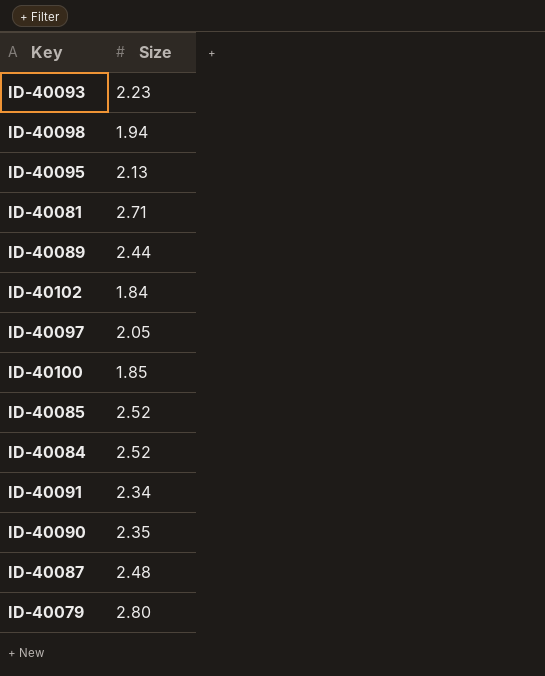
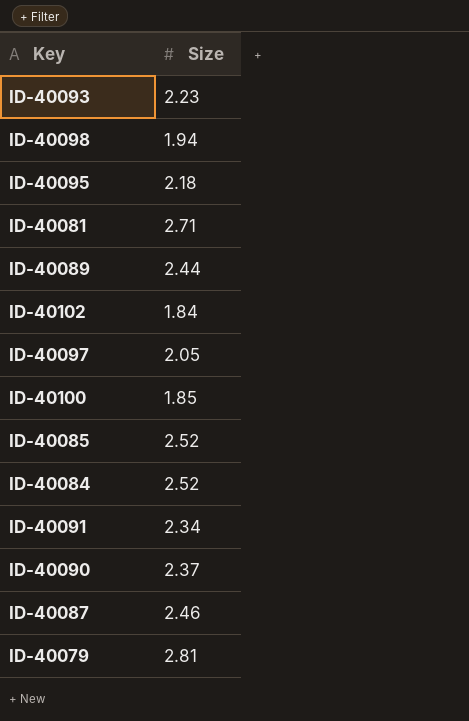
ID-40095 | Size: 2.13 -> 2.18
ID-40090 | Size: 2.35 -> 2.37
ID-40087 | Size: 2.48 -> 2.46
ID-40079 | Size: 2.80 -> 2.81

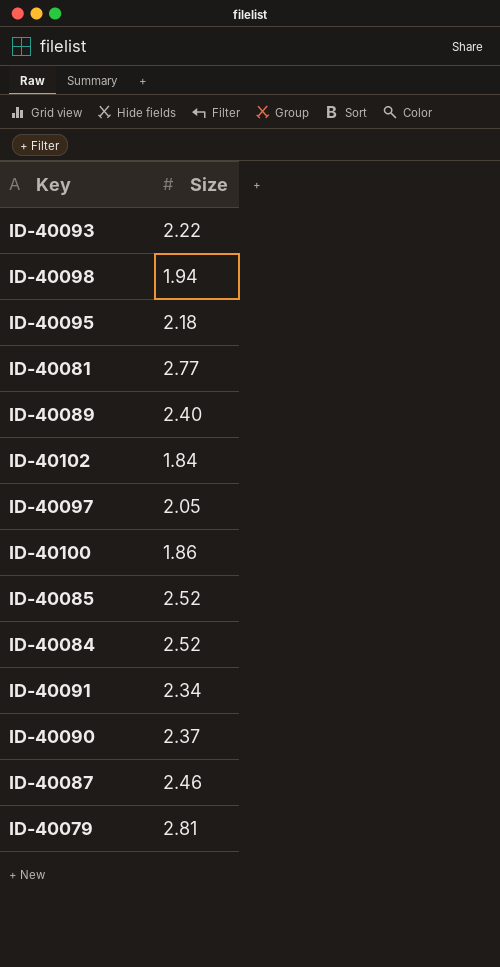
ID-40093 | Size: 2.23 -> 2.22
ID-40081 | Size: 2.71 -> 2.77
ID-40089 | Size: 2.44 -> 2.40
ID-40100 | Size: 1.85 -> 1.86

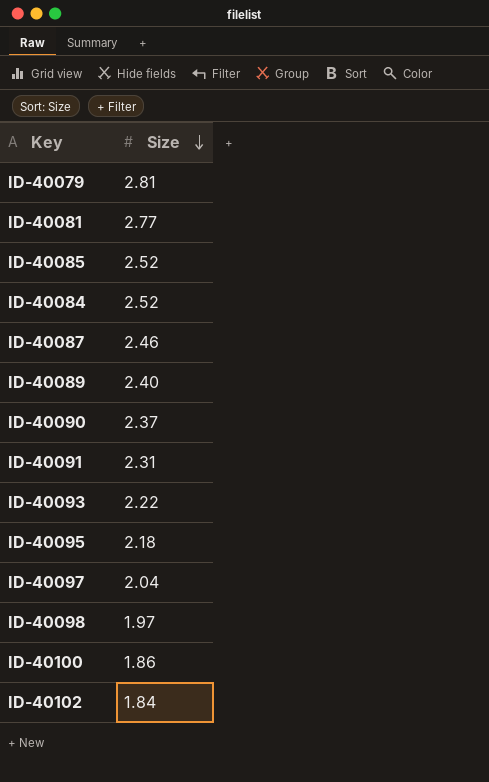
row order: none -> Size descending
ID-40091 | Size: 2.34 -> 2.31
ID-40097 | Size: 2.05 -> 2.04
ID-40098 | Size: 1.94 -> 1.97

